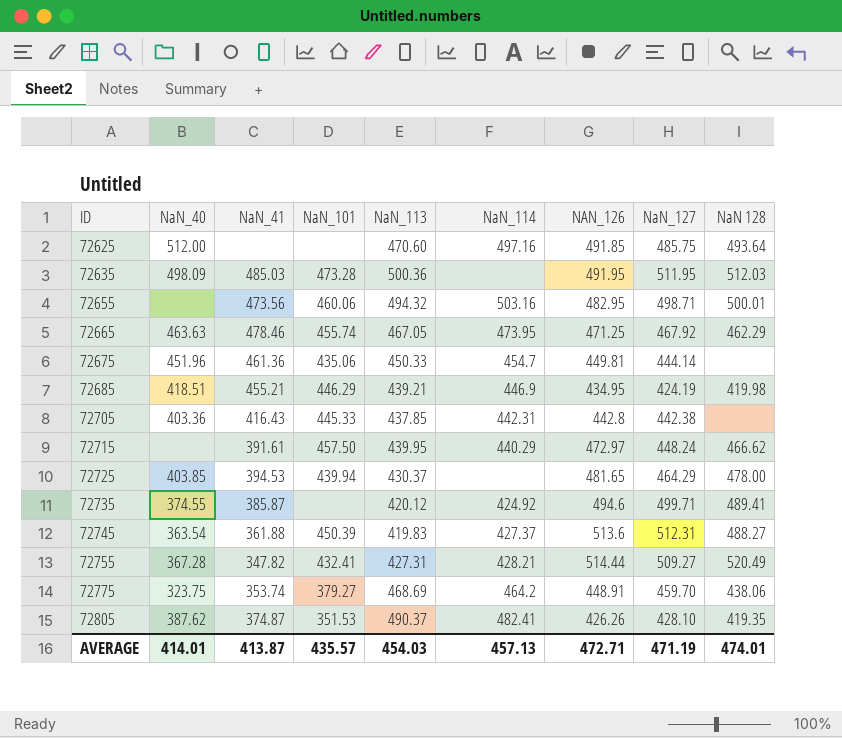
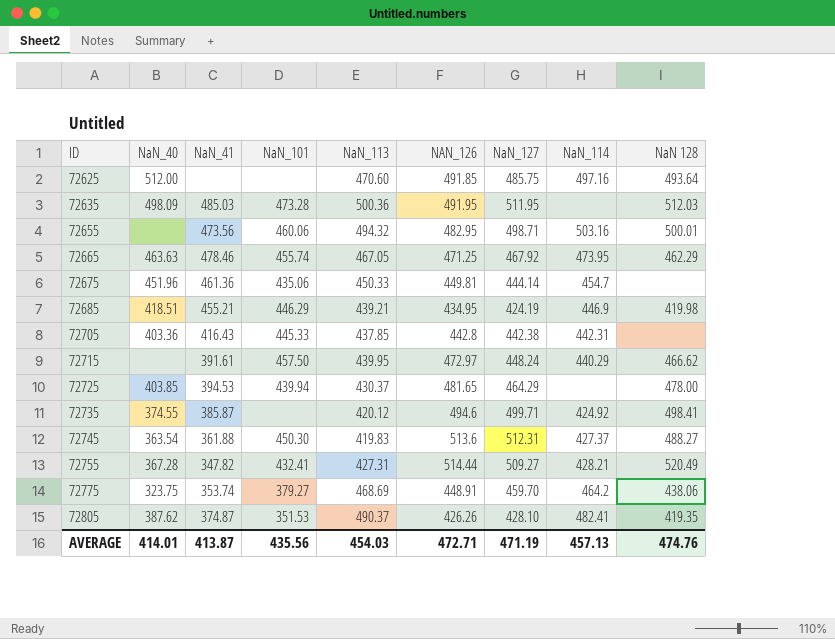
column NaN_114 | position: 6 -> 8
72735 | NaN 128: 489.41 -> 498.41
72745 | NaN_101: 450.39 -> 450.30
AVERAGE | NaN_101: 435.57 -> 435.56
AVERAGE | NaN 128: 474.01 -> 474.76

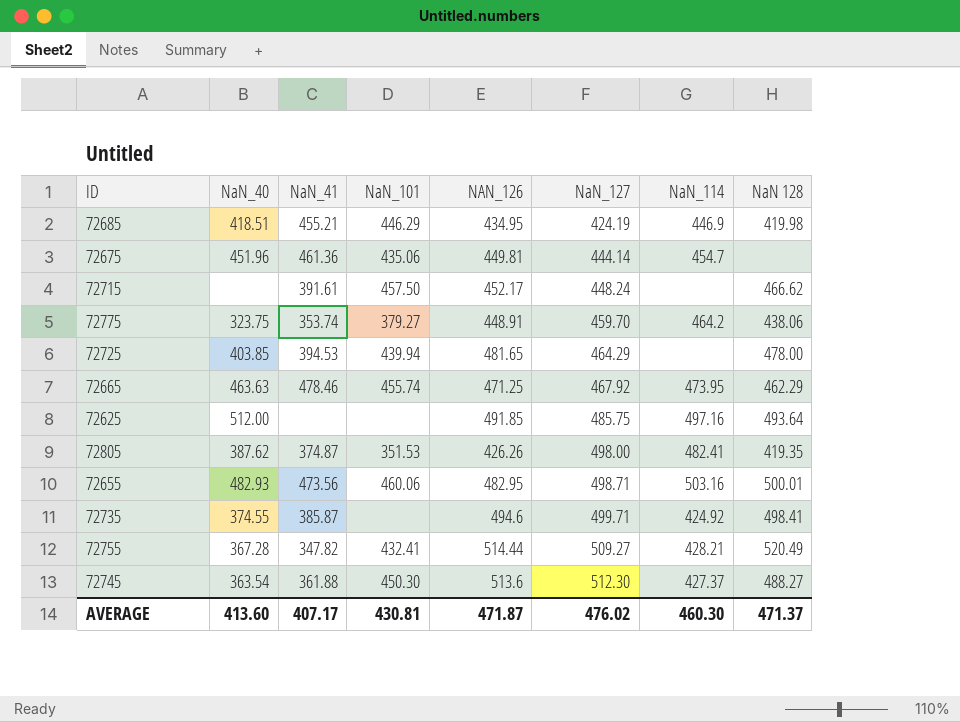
row order: ID ascending -> NaN_127 ascending
column NaN_113 | position: 5 -> none
row 72635: 498.09 | 485.03 | 473.28 | 500.36 | 491.95 | 511.95 | none | 512.03 -> none
row 72705: 403.36 | 416.43 | 445.33 | 437.85 | 442.8 | 442.38 | 442.31 | none -> none
72715 | NAN_126: 472.97 -> 452.17
72715 | NaN_114: 440.29 -> none
72805 | NaN_127: 428.10 -> 498.00
72655 | NaN_40: none -> 482.93
72745 | NaN_127: 512.31 -> 512.30
AVERAGE | NaN_40: 414.01 -> 413.60
AVERAGE | NaN_41: 413.87 -> 407.17
AVERAGE | NaN_101: 435.56 -> 430.81
AVERAGE | NAN_126: 472.71 -> 471.87
AVERAGE | NaN_127: 471.19 -> 476.02
AVERAGE | NaN_114: 457.13 -> 460.30
AVERAGE | NaN 128: 474.76 -> 471.37

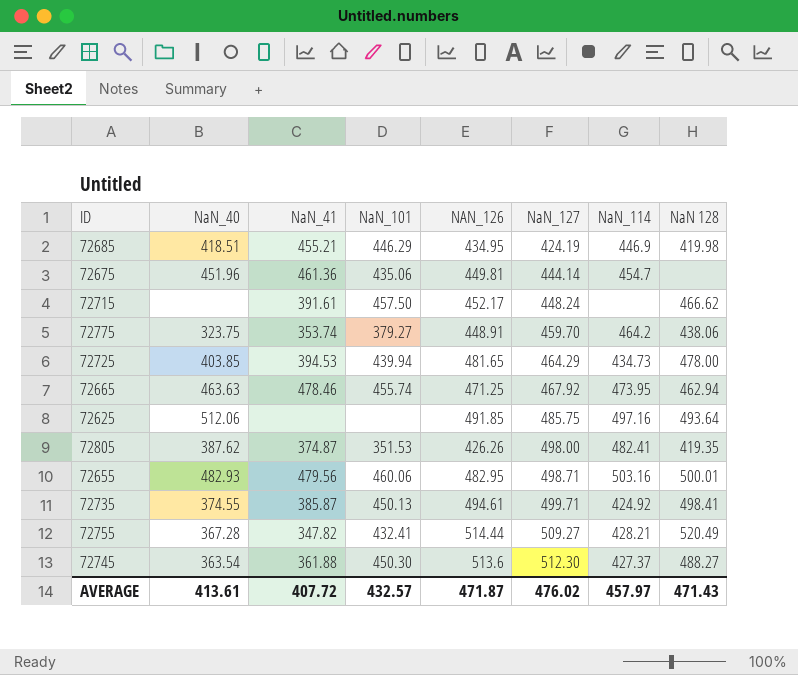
72725 | NaN_114: none -> 434.73
72665 | NaN 128: 462.29 -> 462.94
72625 | NaN_40: 512.00 -> 512.06
72655 | NaN_41: 473.56 -> 479.56
72735 | NaN_101: none -> 450.13
72735 | NAN_126: 494.6 -> 494.61
AVERAGE | NaN_40: 413.60 -> 413.61
AVERAGE | NaN_41: 407.17 -> 407.72
AVERAGE | NaN_101: 430.81 -> 432.57
AVERAGE | NaN_114: 460.30 -> 457.97
AVERAGE | NaN 128: 471.37 -> 471.43

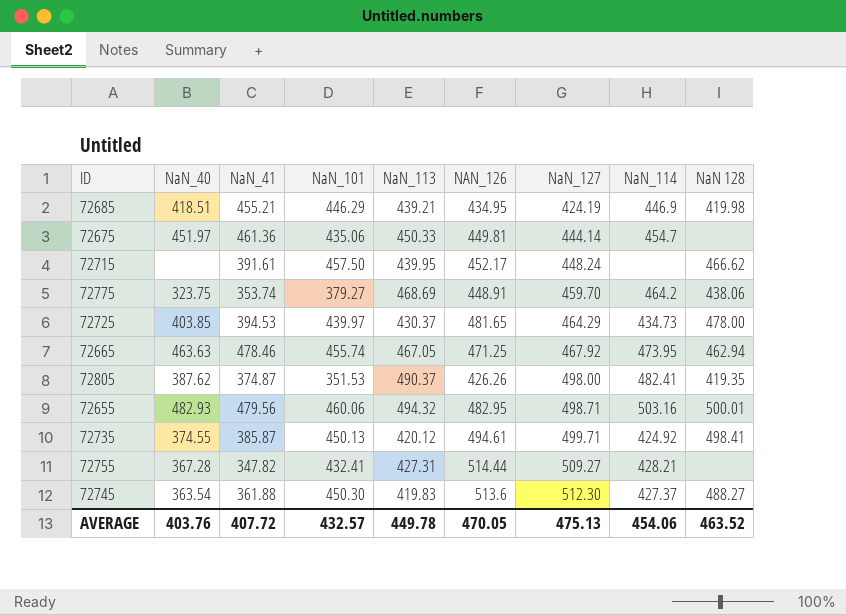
column NaN_113 | position: none -> 5
row 72625: 512.06 | none | none | 491.85 | 485.75 | 497.16 | 493.64 -> none
72675 | NaN_40: 451.96 -> 451.97
72725 | NaN_101: 439.94 -> 439.97
72755 | NaN 128: 520.49 -> none
AVERAGE | NaN_40: 413.61 -> 403.76
AVERAGE | NAN_126: 471.87 -> 470.05
AVERAGE | NaN_127: 476.02 -> 475.13
AVERAGE | NaN_114: 457.97 -> 454.06
AVERAGE | NaN 128: 471.43 -> 463.52

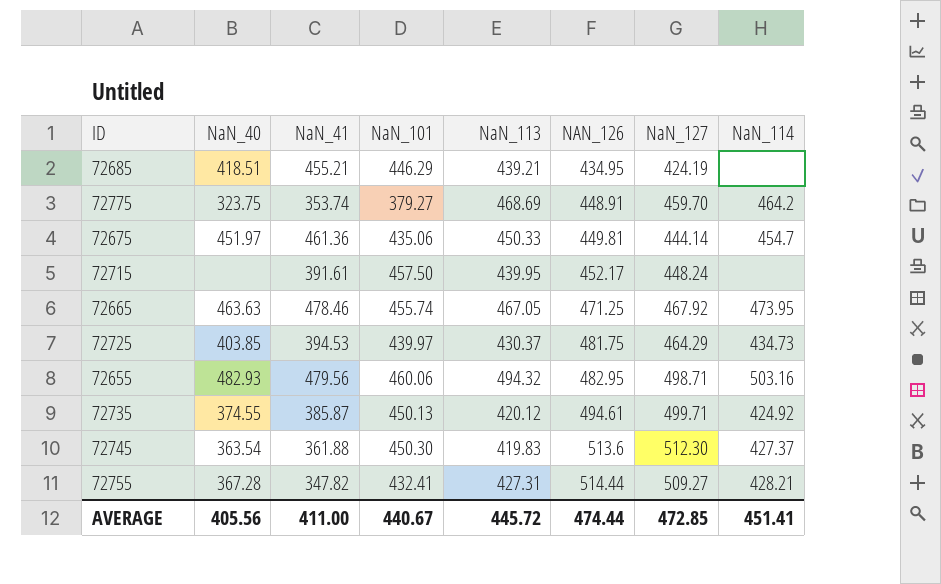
row order: NaN_127 ascending -> NAN_126 ascending
column NaN 128 | position: 9 -> none
row 72805: 387.62 | 374.87 | 351.53 | 490.37 | 426.26 | 498.00 | 482.41 | 419.35 -> none
72685 | NaN_114: 446.9 -> none
72725 | NAN_126: 481.65 -> 481.75
AVERAGE | NaN_40: 403.76 -> 405.56
AVERAGE | NaN_41: 407.72 -> 411.00
AVERAGE | NaN_101: 432.57 -> 440.67
AVERAGE | NaN_113: 449.78 -> 445.72
AVERAGE | NAN_126: 470.05 -> 474.44
AVERAGE | NaN_127: 475.13 -> 472.85
AVERAGE | NaN_114: 454.06 -> 451.41

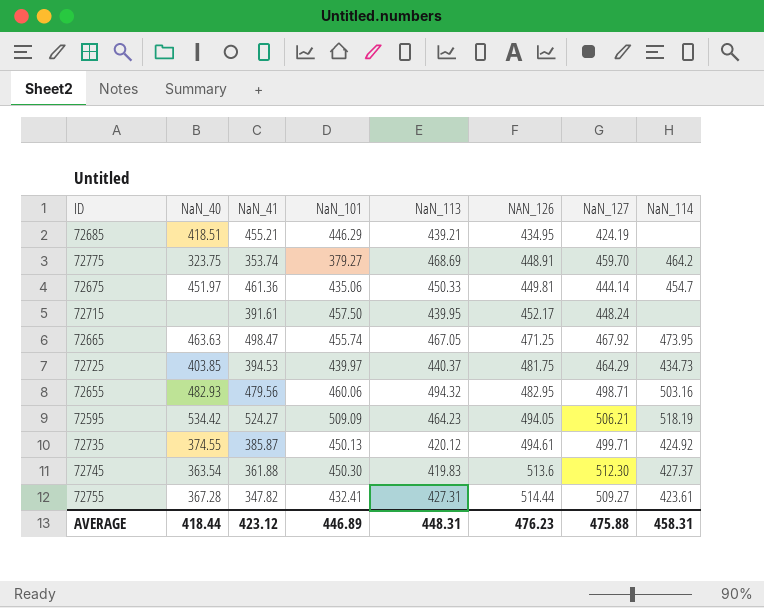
72665 | NaN_41: 478.46 -> 498.47
72725 | NaN_113: 430.37 -> 440.37
row 72595: none -> 534.42 | 524.27 | 509.09 | 464.23 | 494.05 | 506.21 | 518.19
72755 | NaN_114: 428.21 -> 423.61
AVERAGE | NaN_40: 405.56 -> 418.44
AVERAGE | NaN_41: 411.00 -> 423.12
AVERAGE | NaN_101: 440.67 -> 446.89
AVERAGE | NaN_113: 445.72 -> 448.31
AVERAGE | NAN_126: 474.44 -> 476.23
AVERAGE | NaN_127: 472.85 -> 475.88
AVERAGE | NaN_114: 451.41 -> 458.31

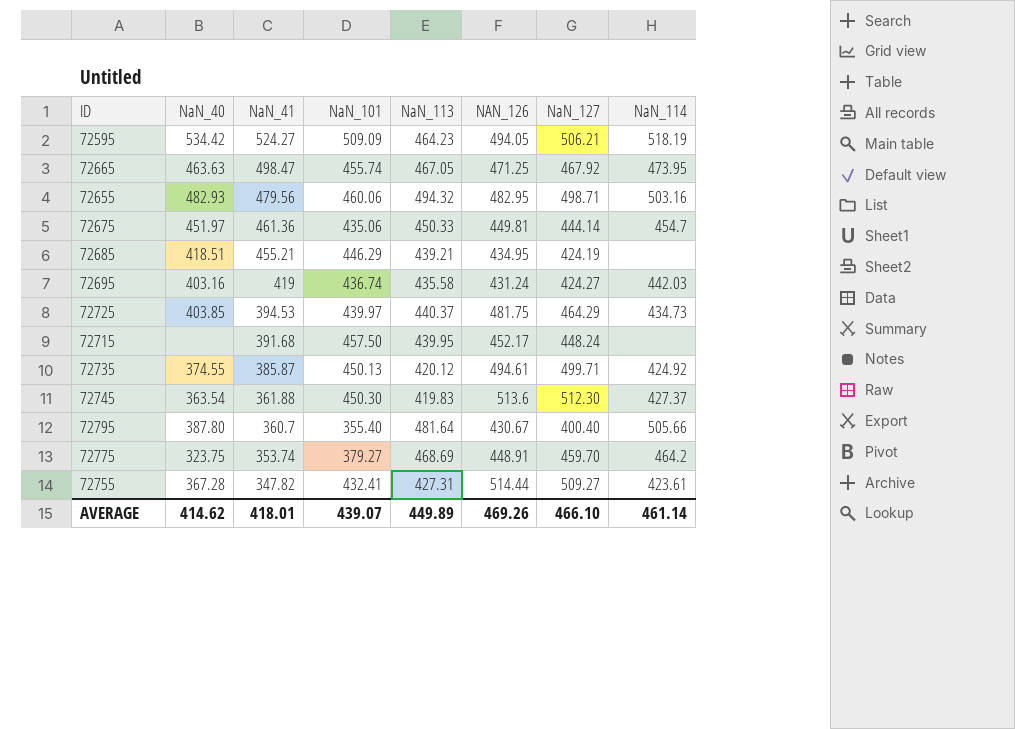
row order: NAN_126 ascending -> NaN_41 descending
row 72695: none -> 403.16 | 419 | 436.74 | 435.58 | 431.24 | 424.27 | 442.03
72715 | NaN_41: 391.61 -> 391.68
row 72795: none -> 387.80 | 360.7 | 355.40 | 481.64 | 430.67 | 400.40 | 505.66
AVERAGE | NaN_40: 418.44 -> 414.62
AVERAGE | NaN_41: 423.12 -> 418.01
AVERAGE | NaN_101: 446.89 -> 439.07
AVERAGE | NaN_113: 448.31 -> 449.89
AVERAGE | NAN_126: 476.23 -> 469.26
AVERAGE | NaN_127: 475.88 -> 466.10
AVERAGE | NaN_114: 458.31 -> 461.14

